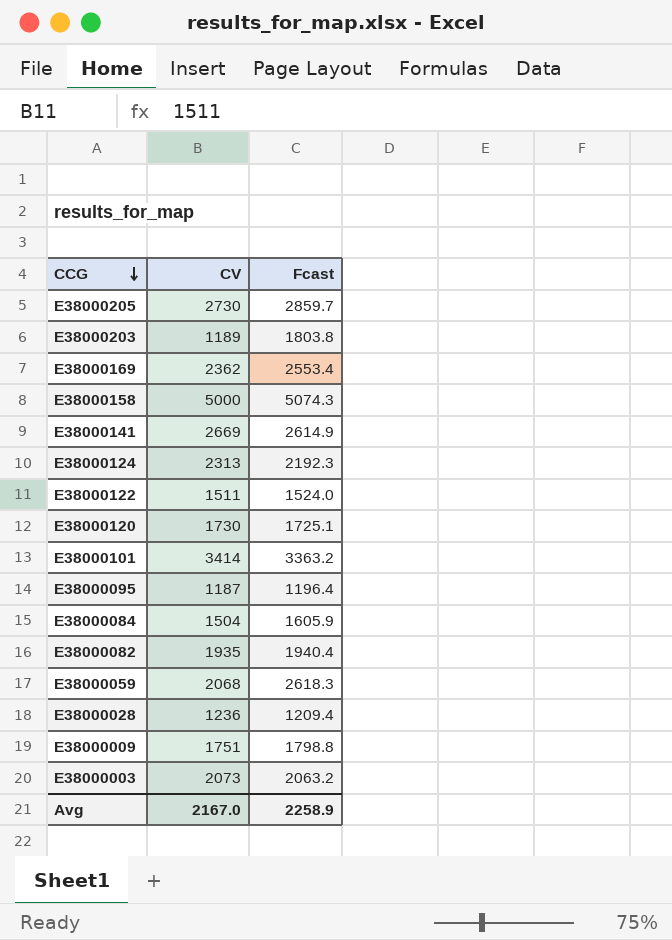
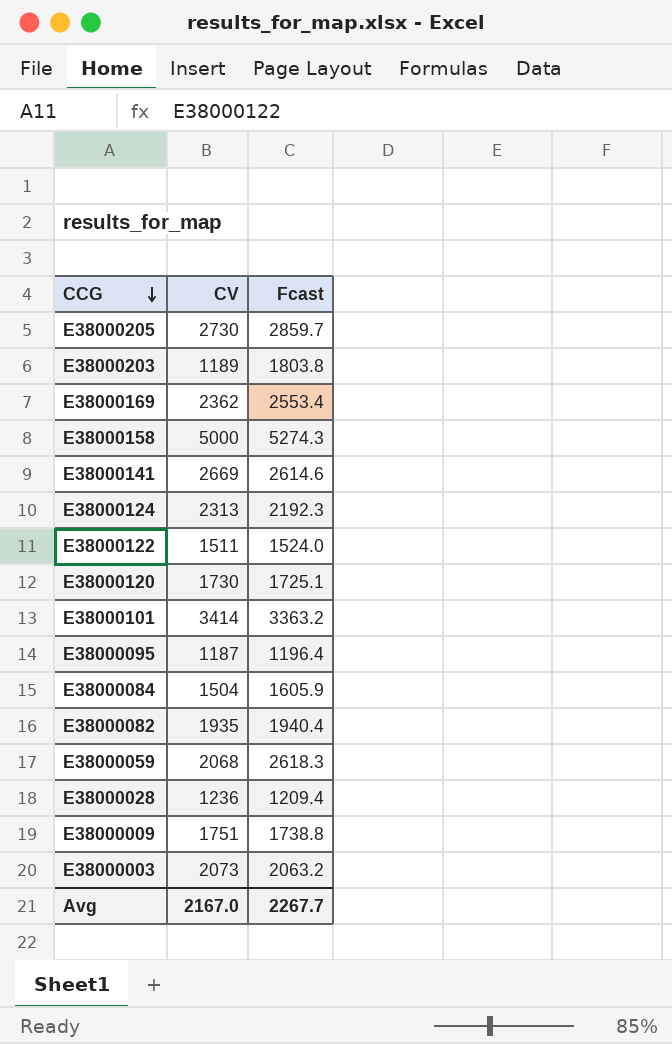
E38000158 | Fcast: 5074.3 -> 5274.3
E38000141 | Fcast: 2614.9 -> 2614.6
E38000009 | Fcast: 1798.8 -> 1738.8
Avg | Fcast: 2258.9 -> 2267.7

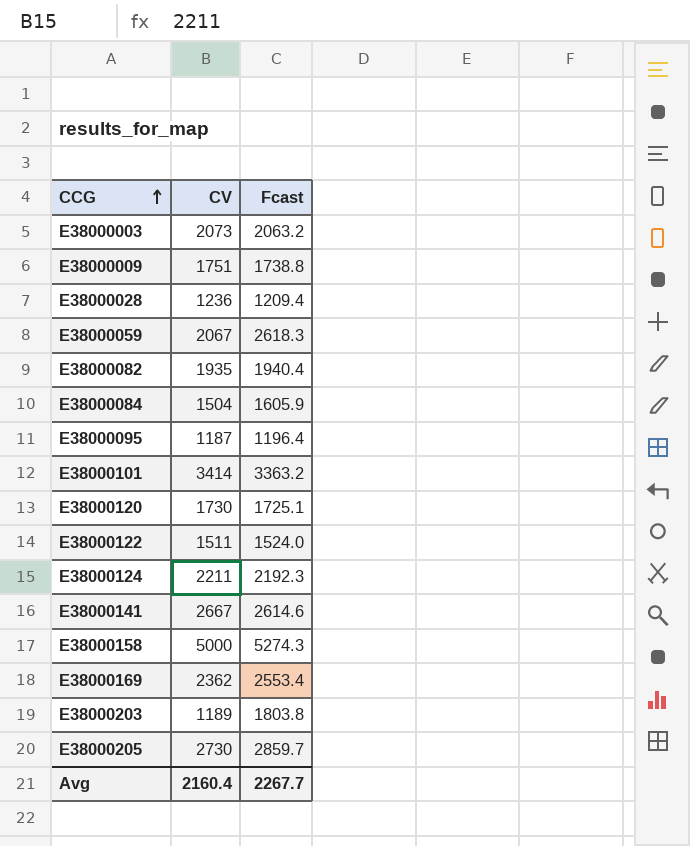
row order: CCG descending -> CCG ascending
E38000059 | CV: 2068 -> 2067
E38000124 | CV: 2313 -> 2211
E38000141 | CV: 2669 -> 2667
Avg | CV: 2167.0 -> 2160.4

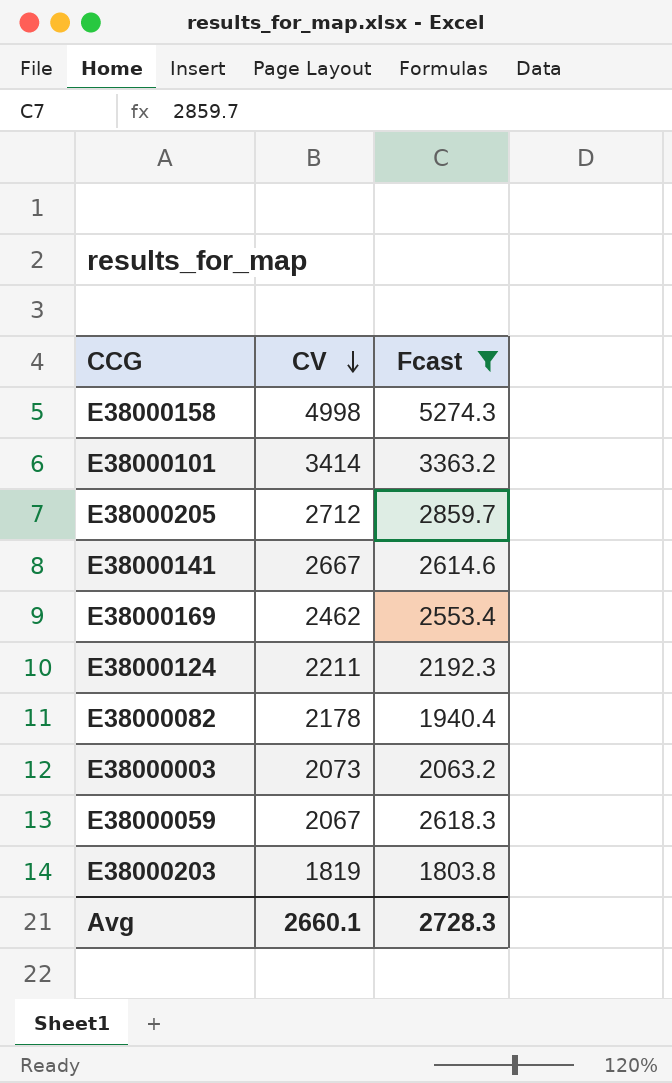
filter: none -> Fcast >= 1803.8
row order: CCG ascending -> CV descending
E38000158 | CV: 5000 -> 4998
E38000205 | CV: 2730 -> 2712
E38000169 | CV: 2362 -> 2462
E38000082 | CV: 1935 -> 2178
E38000203 | CV: 1189 -> 1819
Avg | CV: 2160.4 -> 2660.1
Avg | Fcast: 2267.7 -> 2728.3

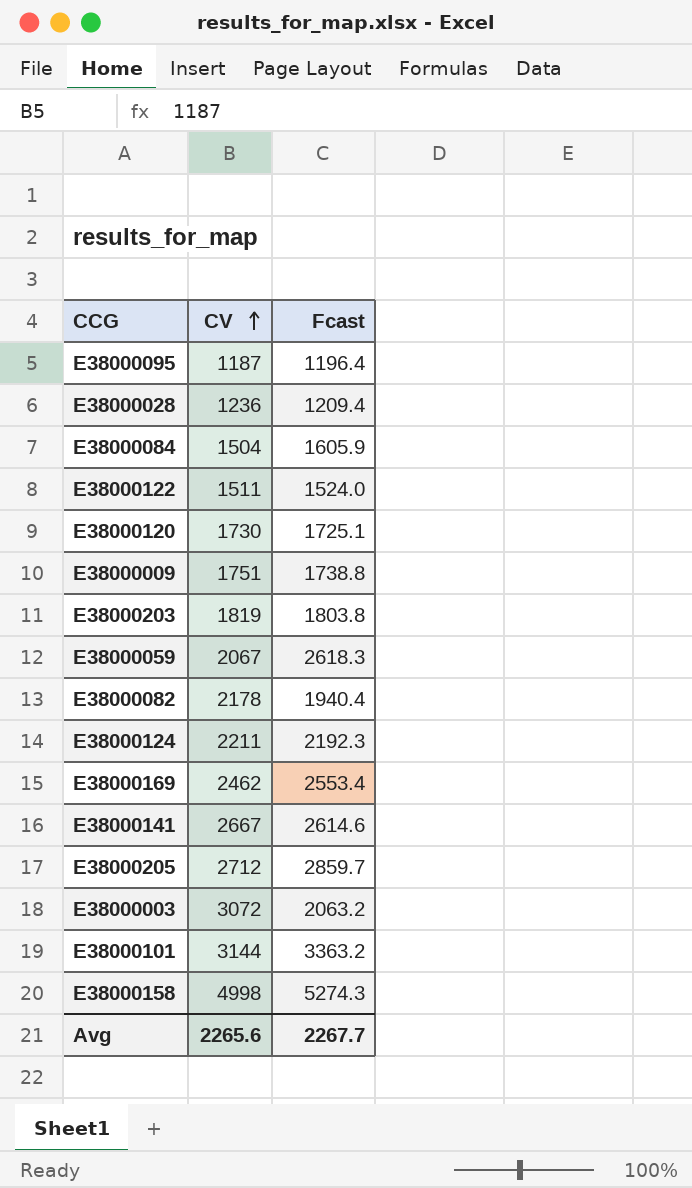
filter: Fcast >= 1803.8 -> none
row order: CV descending -> CV ascending
E38000003 | CV: 2073 -> 3072
E38000101 | CV: 3414 -> 3144
Avg | CV: 2660.1 -> 2265.6
Avg | Fcast: 2728.3 -> 2267.7

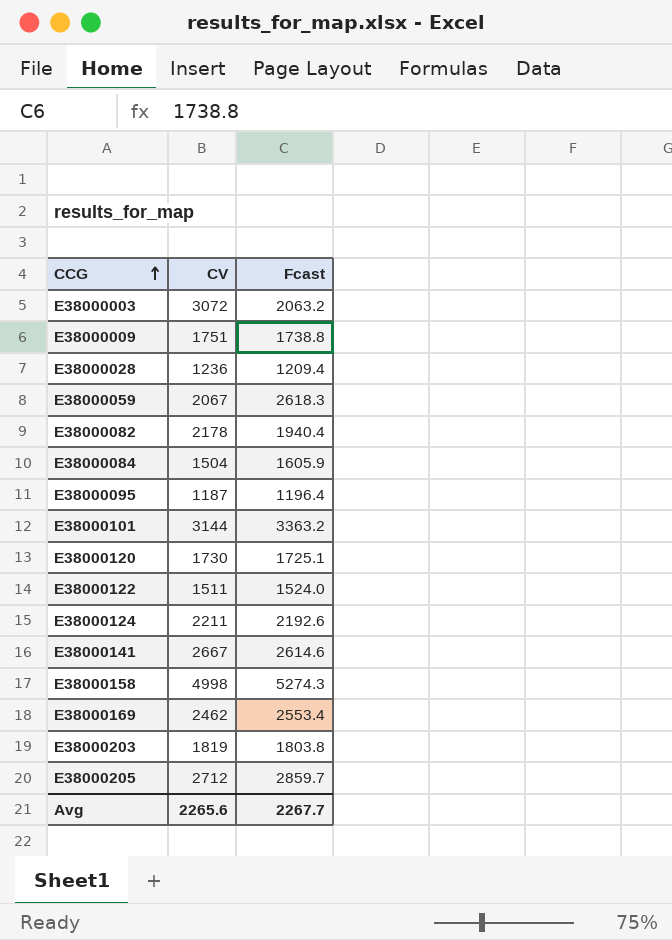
row order: CV ascending -> CCG ascending
E38000124 | Fcast: 2192.3 -> 2192.6

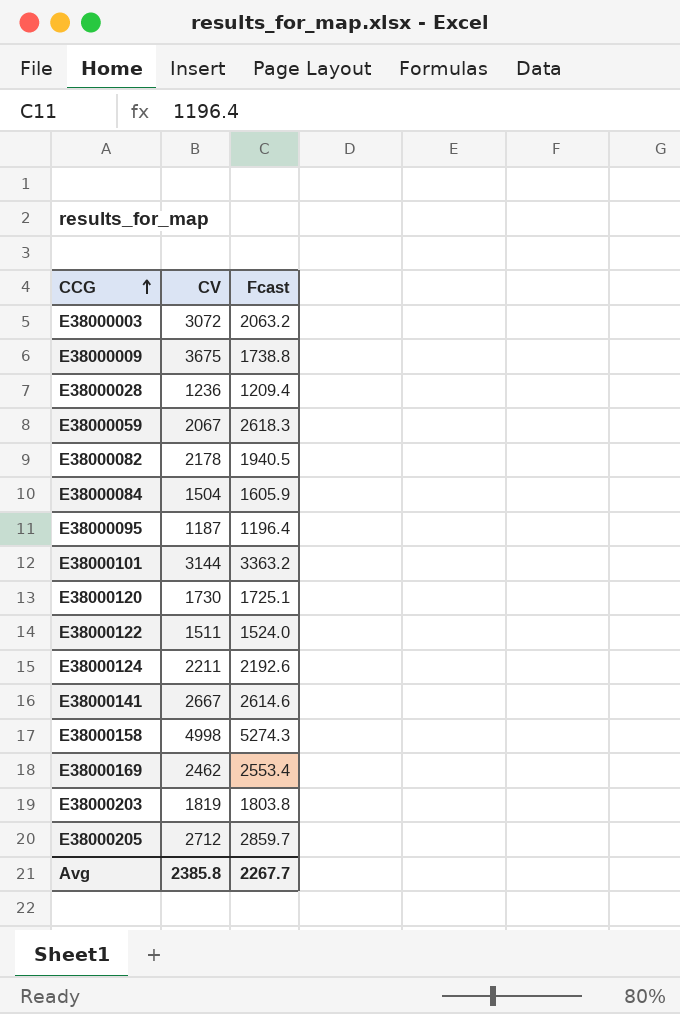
E38000009 | CV: 1751 -> 3675
E38000082 | Fcast: 1940.4 -> 1940.5
Avg | CV: 2265.6 -> 2385.8

